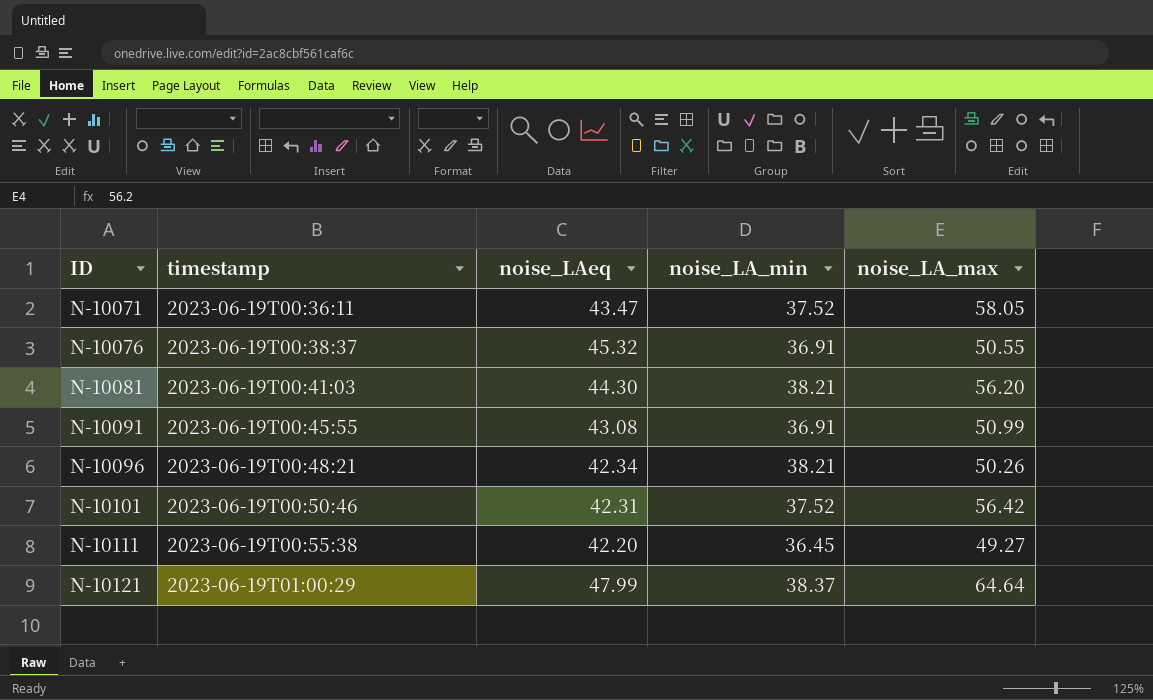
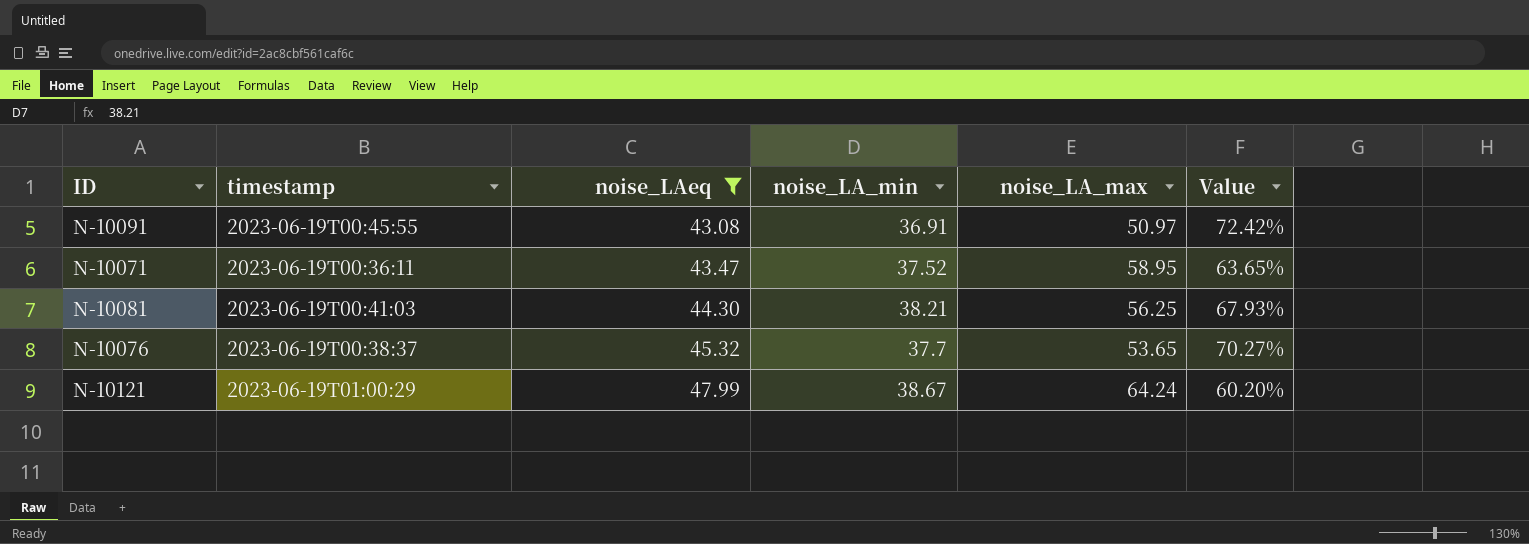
filter: none -> noise_LAeq >= 43.08
row order: ID ascending -> noise_LAeq ascending
column Value | formula: none -> [noise_LA_min] / [noise_LA_max]
N-10091 | noise_LA_max: 50.99 -> 50.97
N-10071 | noise_LA_max: 58.05 -> 58.95
N-10081 | noise_LA_max: 56.20 -> 56.25
N-10076 | noise_LA_min: 36.91 -> 37.7
N-10076 | noise_LA_max: 50.55 -> 53.65
N-10121 | noise_LA_min: 38.37 -> 38.67
N-10121 | noise_LA_max: 64.64 -> 64.24

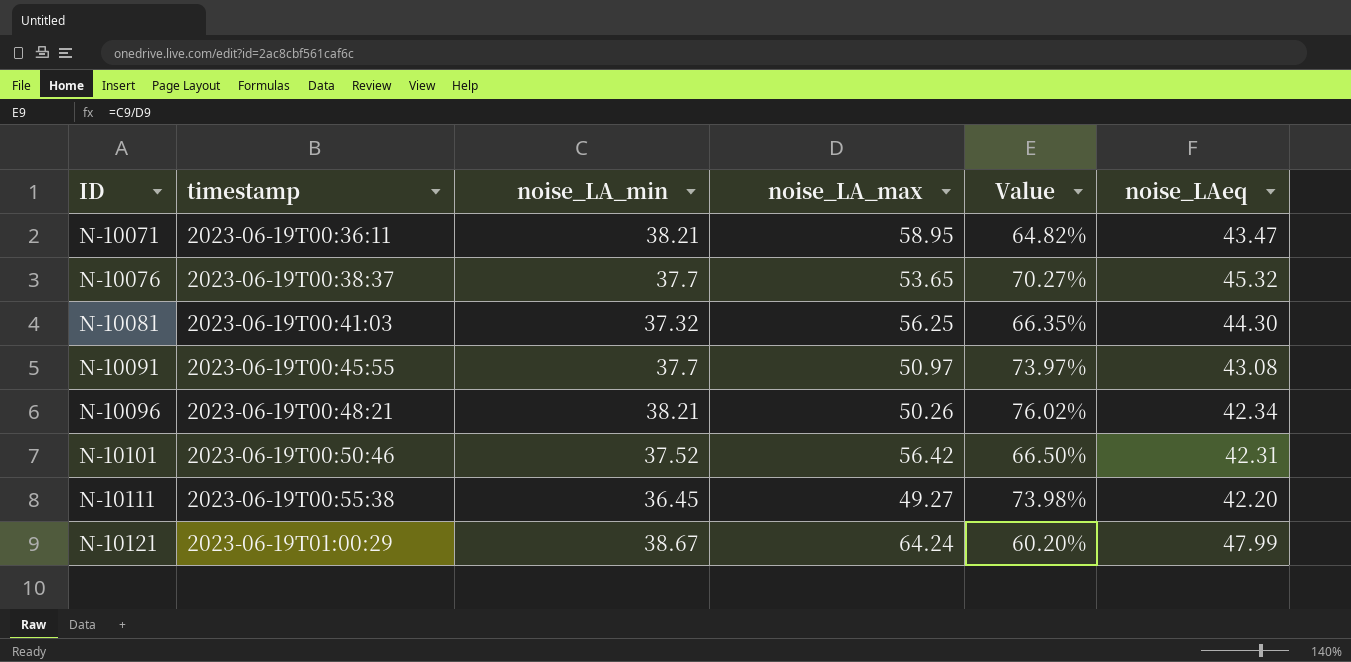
filter: noise_LAeq >= 43.08 -> none
row order: noise_LAeq ascending -> ID ascending
column noise_LAeq | position: 3 -> 6
N-10071 | noise_LA_min: 37.52 -> 38.21
N-10071 | Value: 63.65% -> 64.82%
N-10081 | noise_LA_min: 38.21 -> 37.32
N-10081 | Value: 67.93% -> 66.35%
N-10091 | noise_LA_min: 36.91 -> 37.7
N-10091 | Value: 72.42% -> 73.97%

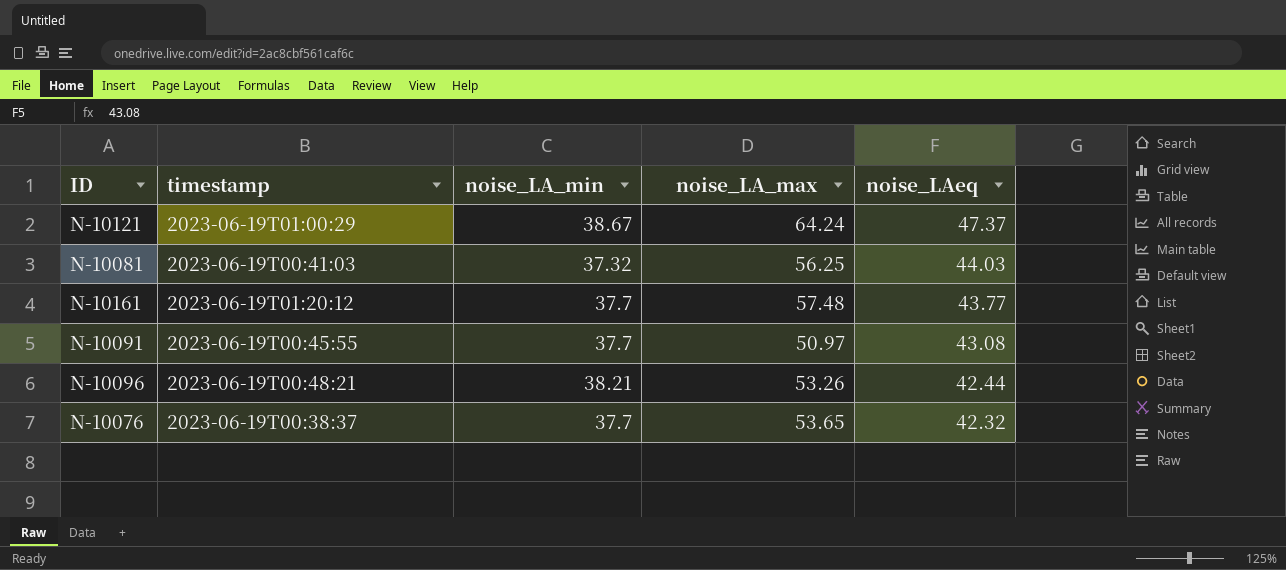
row order: ID ascending -> noise_LAeq descending
column Value | formula: [noise_LA_min] / [noise_LA_max] -> none
row N-10071: 2023-06-19T00:36:11 | 38.21 | 58.95 | 64.82% | 43.47 -> none
row N-10101: 2023-06-19T00:50:46 | 37.52 | 56.42 | 66.50% | 42.31 -> none
row N-10111: 2023-06-19T00:55:38 | 36.45 | 49.27 | 73.98% | 42.20 -> none
N-10121 | noise_LAeq: 47.99 -> 47.37
N-10081 | noise_LAeq: 44.30 -> 44.03
row N-10161: none -> 2023-06-19T01:20:12 | 37.7 | 57.48 | 43.77
N-10096 | noise_LA_max: 50.26 -> 53.26
N-10096 | noise_LAeq: 42.34 -> 42.44
N-10076 | noise_LAeq: 45.32 -> 42.32

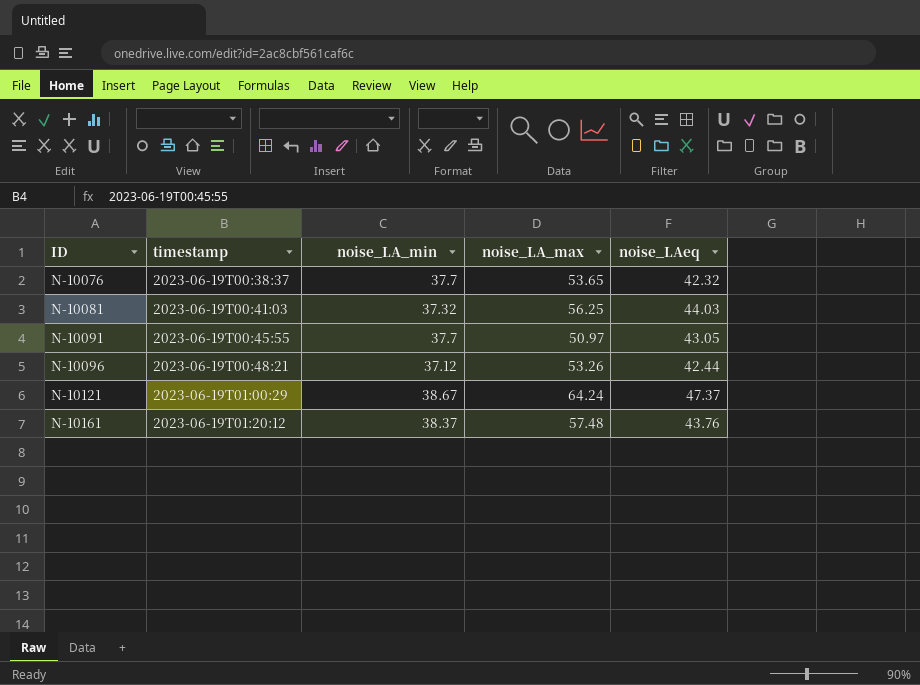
row order: noise_LAeq descending -> ID ascending
N-10091 | noise_LAeq: 43.08 -> 43.05
N-10096 | noise_LA_min: 38.21 -> 37.12
N-10161 | noise_LA_min: 37.7 -> 38.37
N-10161 | noise_LAeq: 43.77 -> 43.76

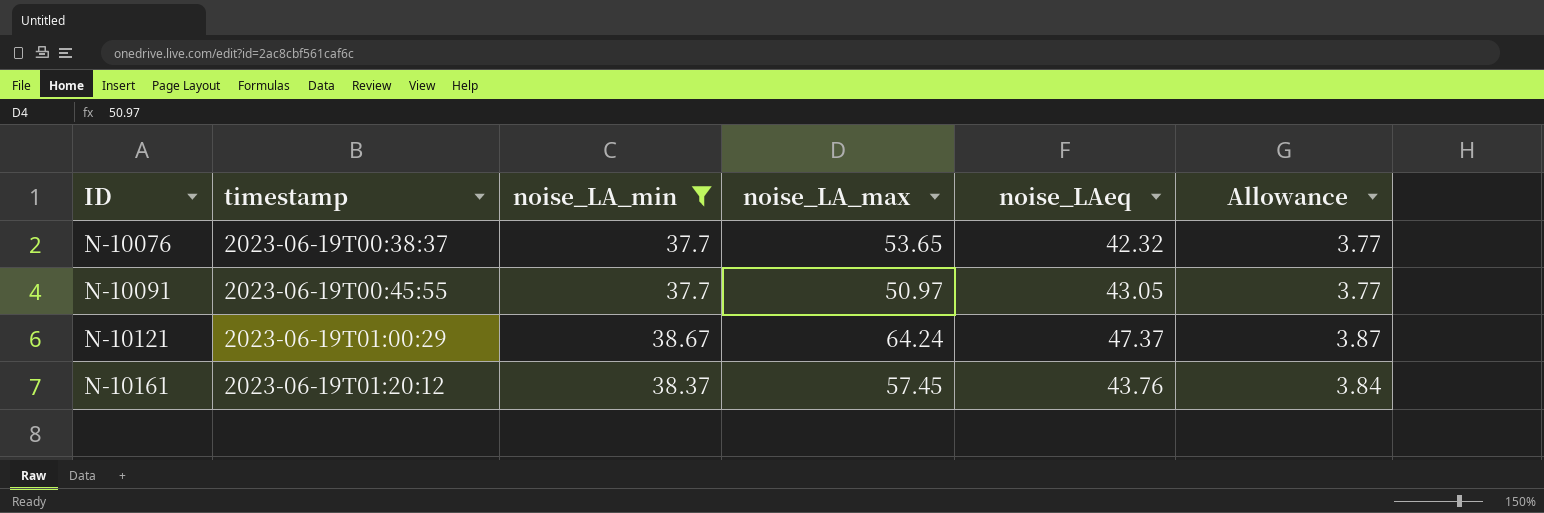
filter: none -> noise_LA_min >= 37.7
column Allowance | formula: none -> [noise_LA_min] * 0.1
N-10161 | noise_LA_max: 57.48 -> 57.45

